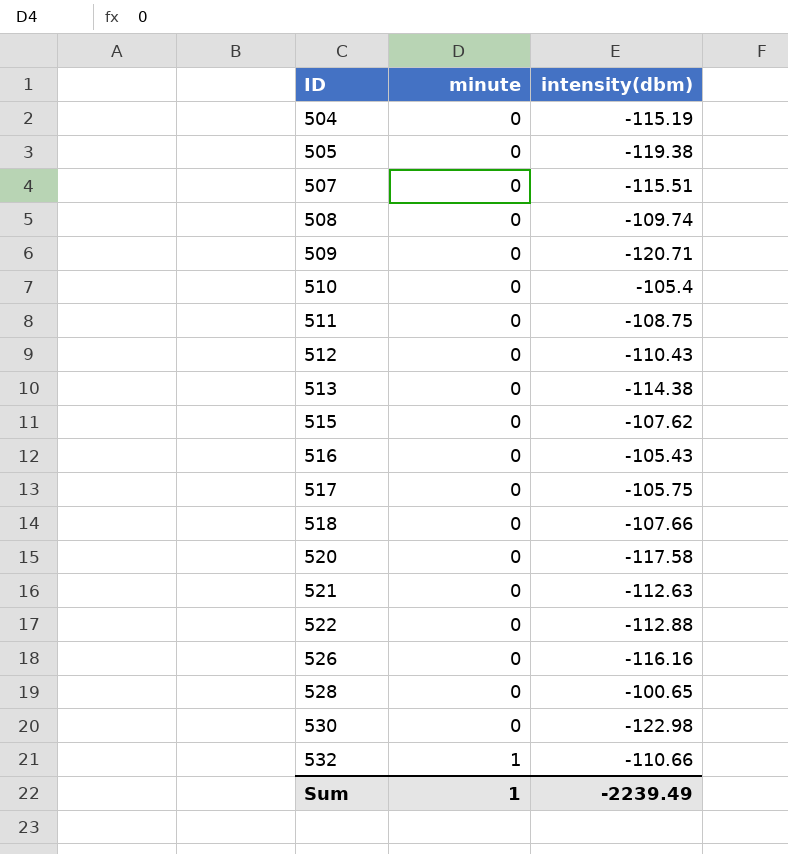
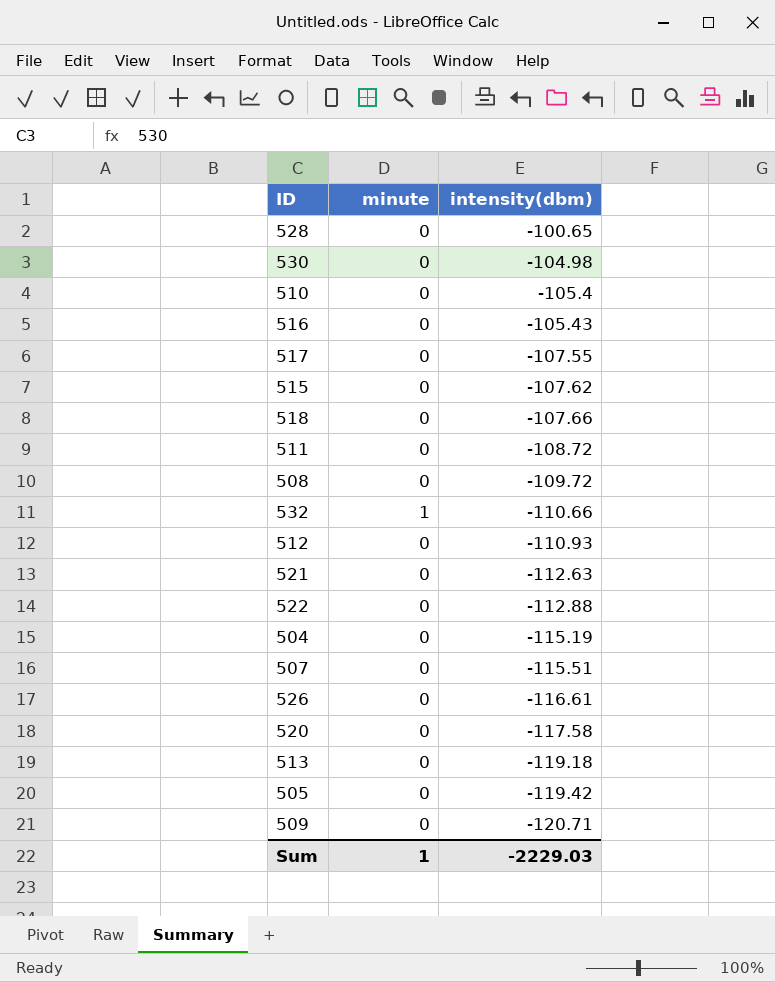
row order: ID ascending -> intensity(dbm) descending
530 | intensity(dbm): -122.98 -> -104.98
517 | intensity(dbm): -105.75 -> -107.55
511 | intensity(dbm): -108.75 -> -108.72
508 | intensity(dbm): -109.74 -> -109.72
512 | intensity(dbm): -110.43 -> -110.93
526 | intensity(dbm): -116.16 -> -116.61
513 | intensity(dbm): -114.38 -> -119.18
505 | intensity(dbm): -119.38 -> -119.42
Sum | intensity(dbm): -2239.49 -> -2229.03

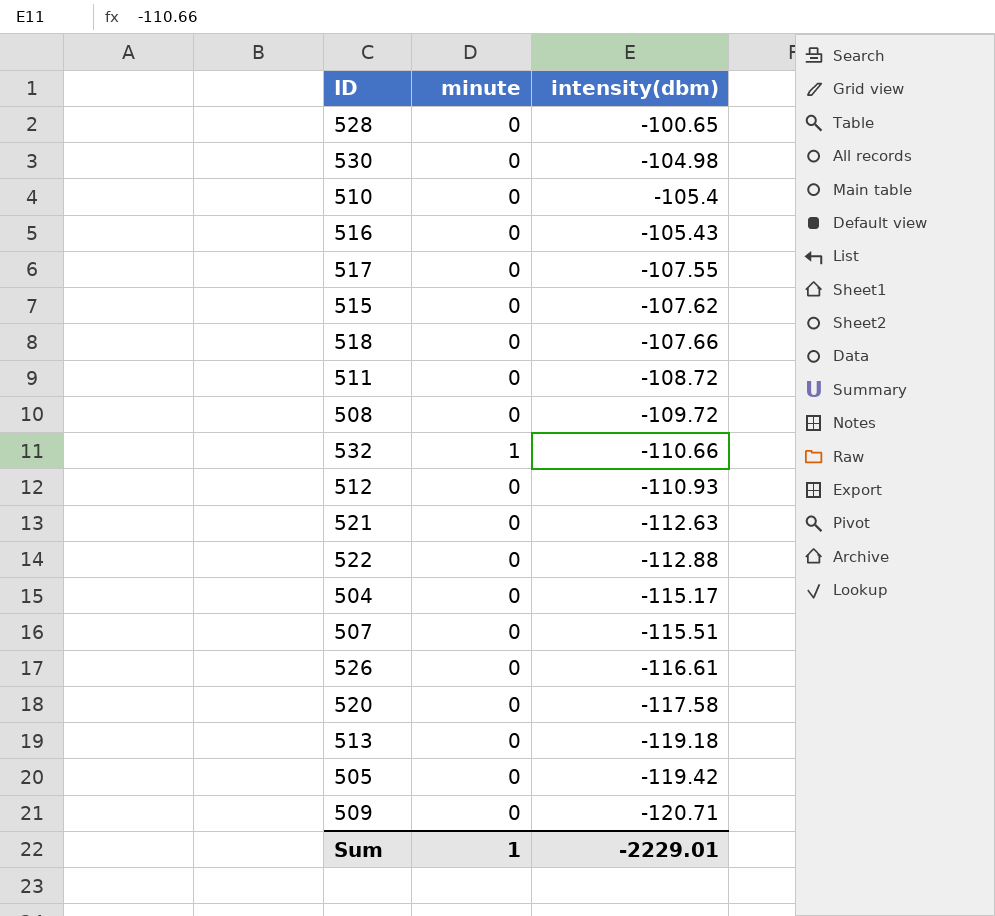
504 | intensity(dbm): -115.19 -> -115.17
Sum | intensity(dbm): -2229.03 -> -2229.01

